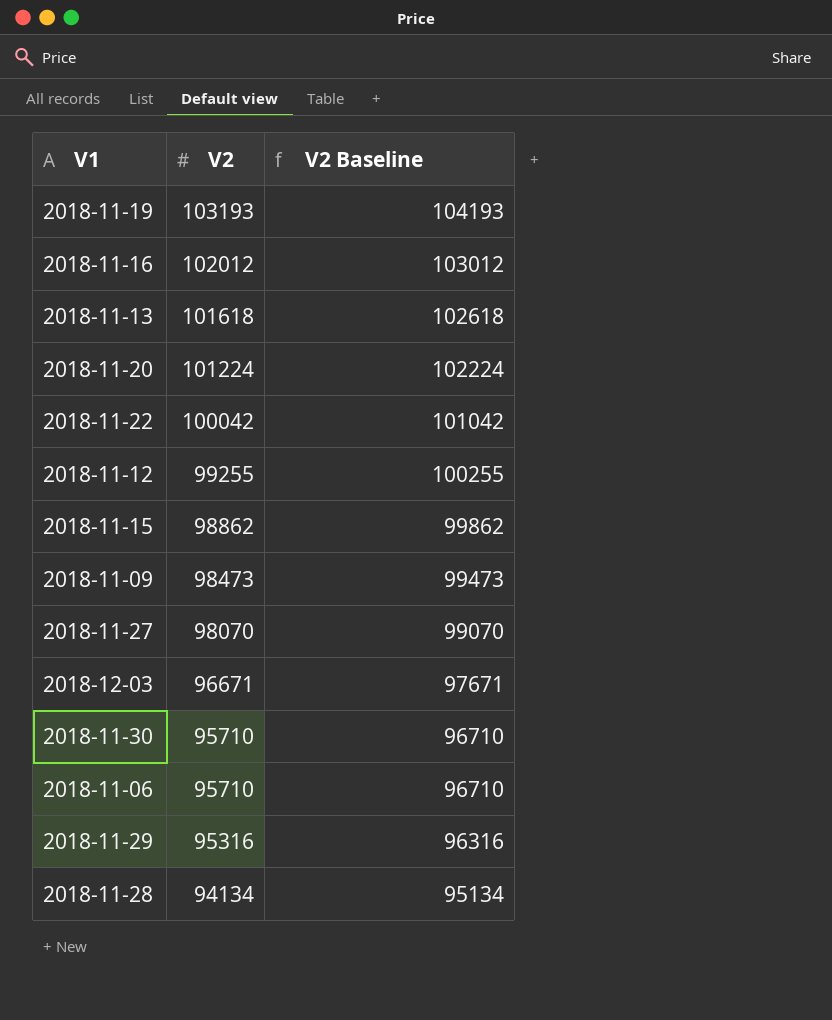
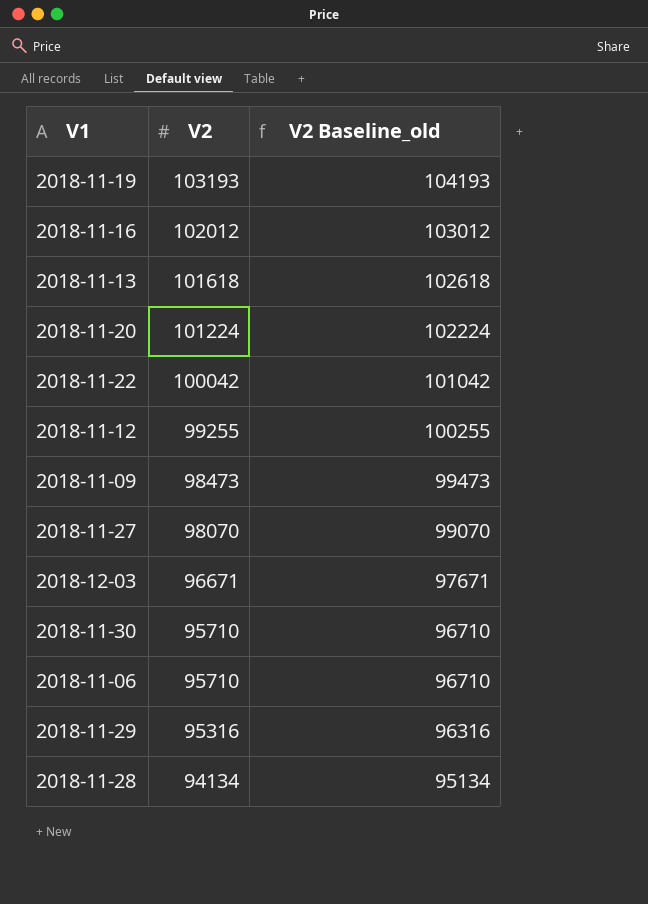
column name: V2 Baseline -> V2 Baseline_old
row 2018-11-15: 98862 | 99862 -> none

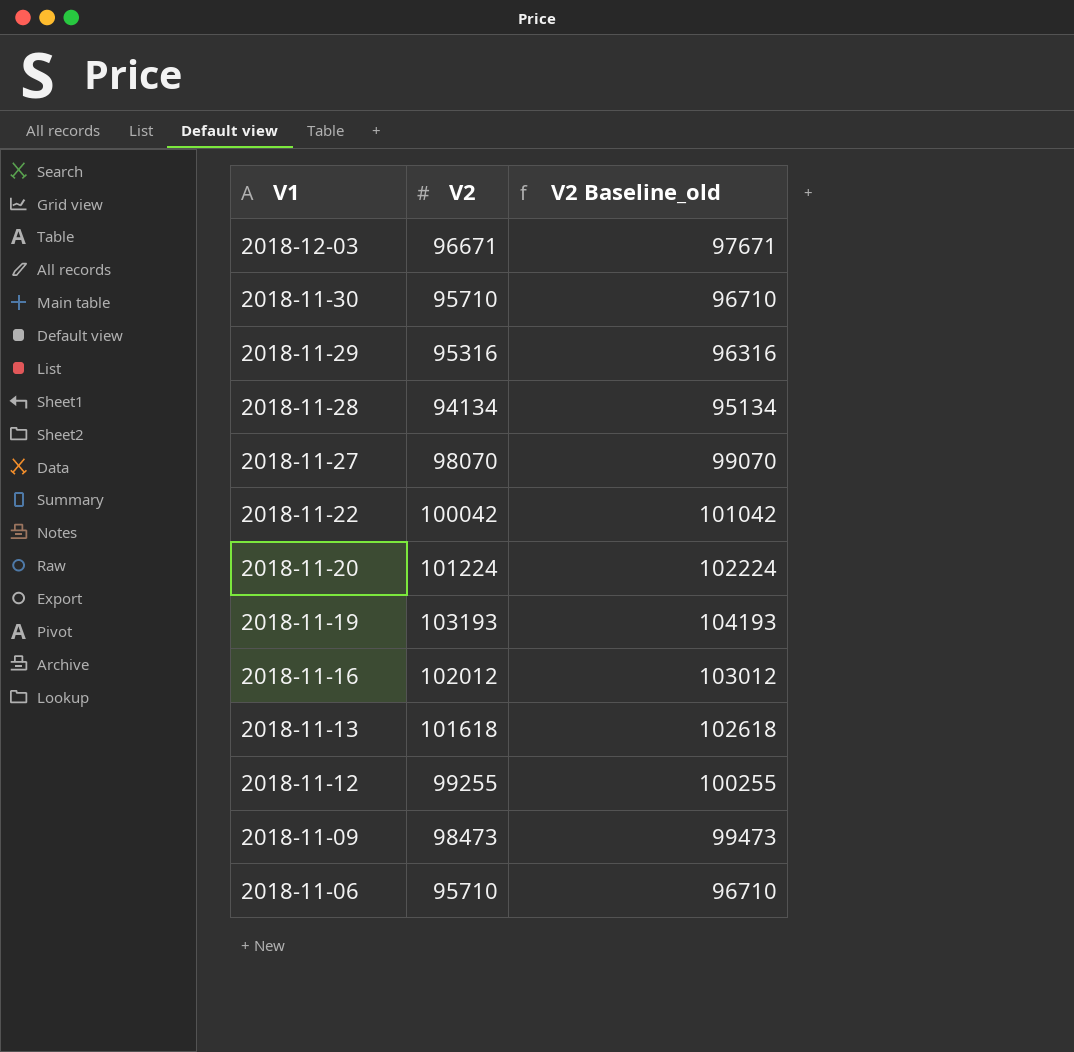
row order: V2 descending -> V1 descending

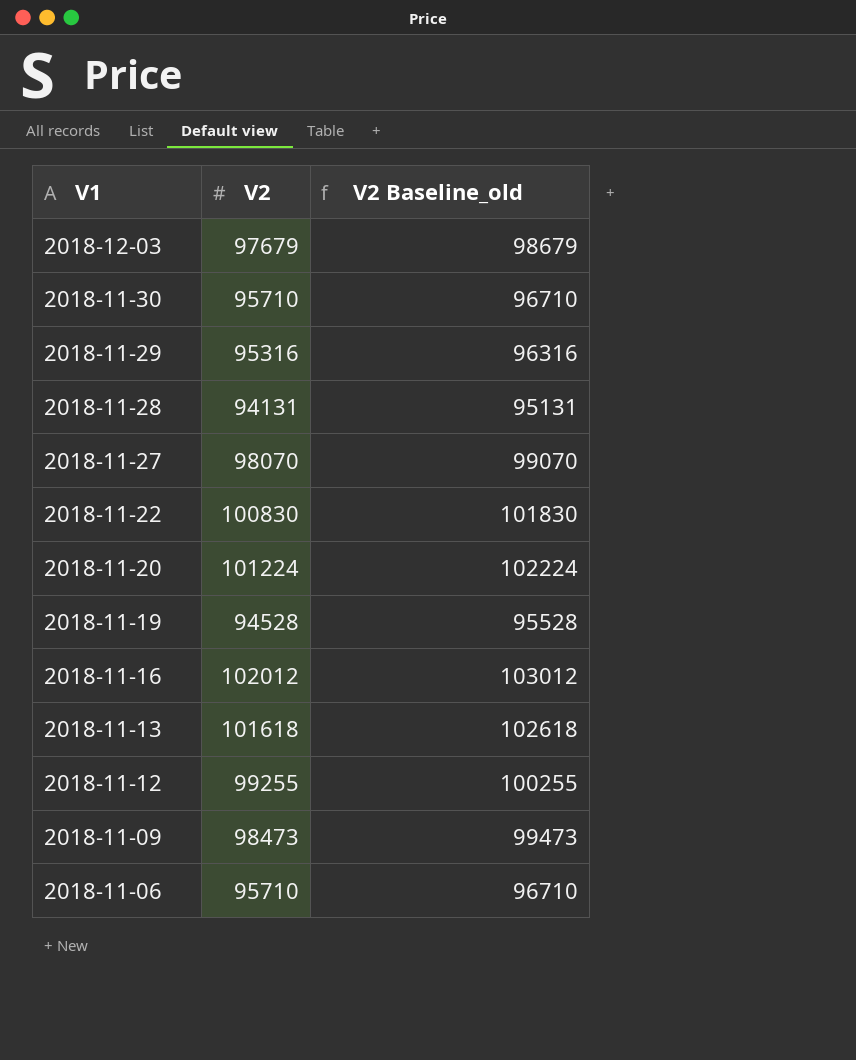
2018-12-03 | V2: 96671 -> 97679
2018-12-03 | V2 Baseline_old: 97671 -> 98679
2018-11-28 | V2: 94134 -> 94131
2018-11-28 | V2 Baseline_old: 95134 -> 95131
2018-11-22 | V2: 100042 -> 100830
2018-11-22 | V2 Baseline_old: 101042 -> 101830
2018-11-19 | V2: 103193 -> 94528
2018-11-19 | V2 Baseline_old: 104193 -> 95528

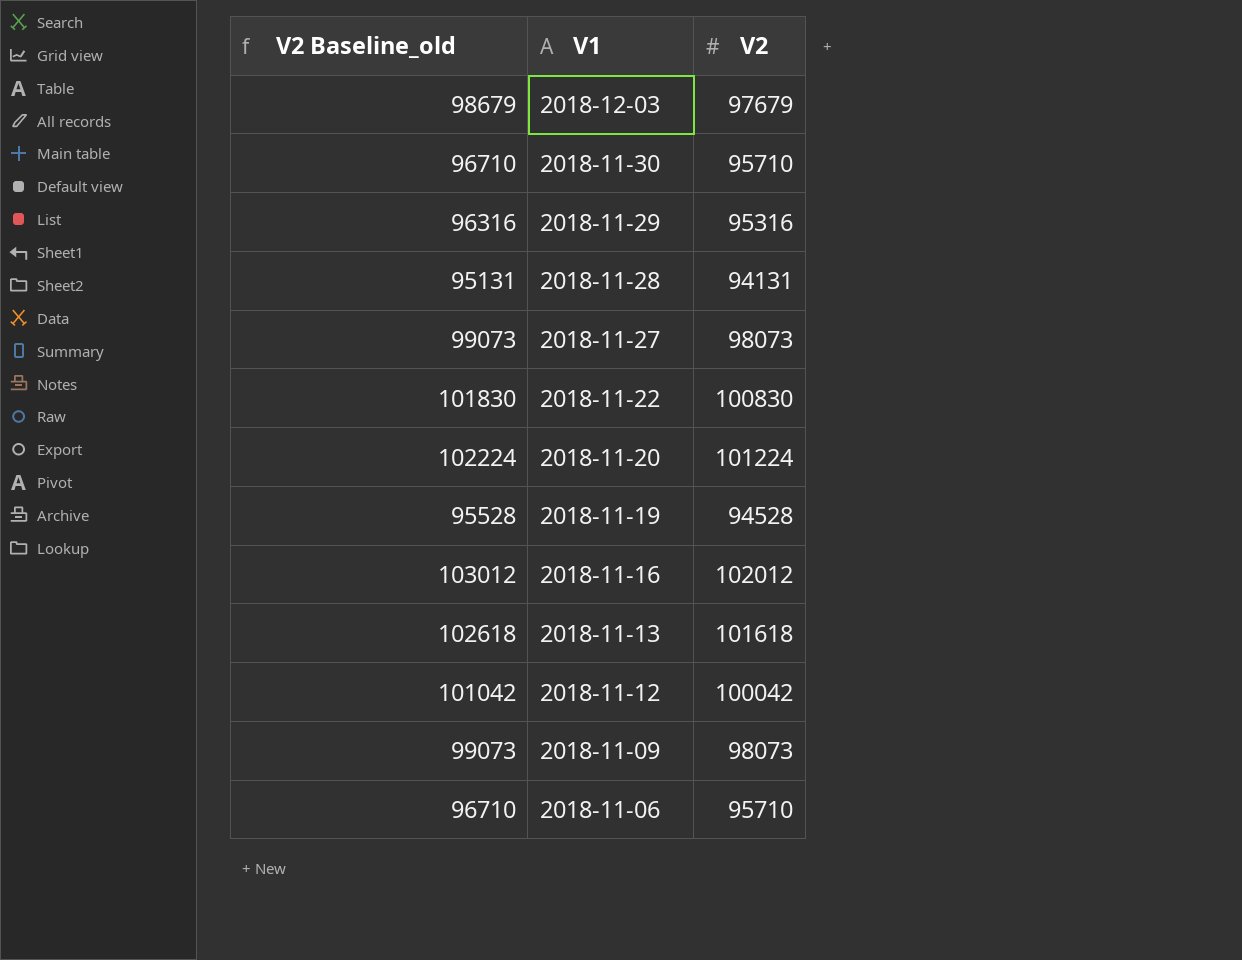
column V2 Baseline_old | position: 3 -> 1
2018-11-27 | V2 Baseline_old: 99070 -> 99073
2018-11-27 | V2: 98070 -> 98073
2018-11-12 | V2 Baseline_old: 100255 -> 101042
2018-11-12 | V2: 99255 -> 100042
2018-11-09 | V2 Baseline_old: 99473 -> 99073
2018-11-09 | V2: 98473 -> 98073

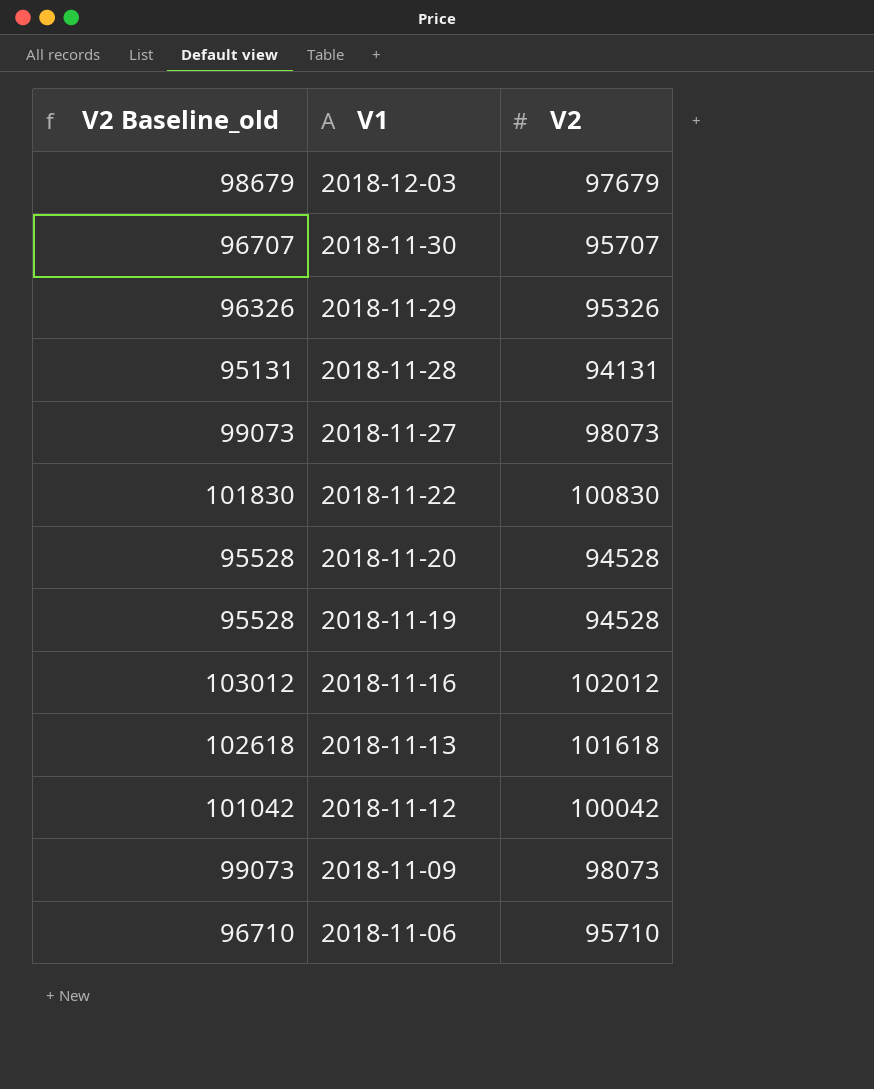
2018-11-30 | V2 Baseline_old: 96710 -> 96707
2018-11-30 | V2: 95710 -> 95707
2018-11-29 | V2 Baseline_old: 96316 -> 96326
2018-11-29 | V2: 95316 -> 95326
2018-11-20 | V2 Baseline_old: 102224 -> 95528
2018-11-20 | V2: 101224 -> 94528

